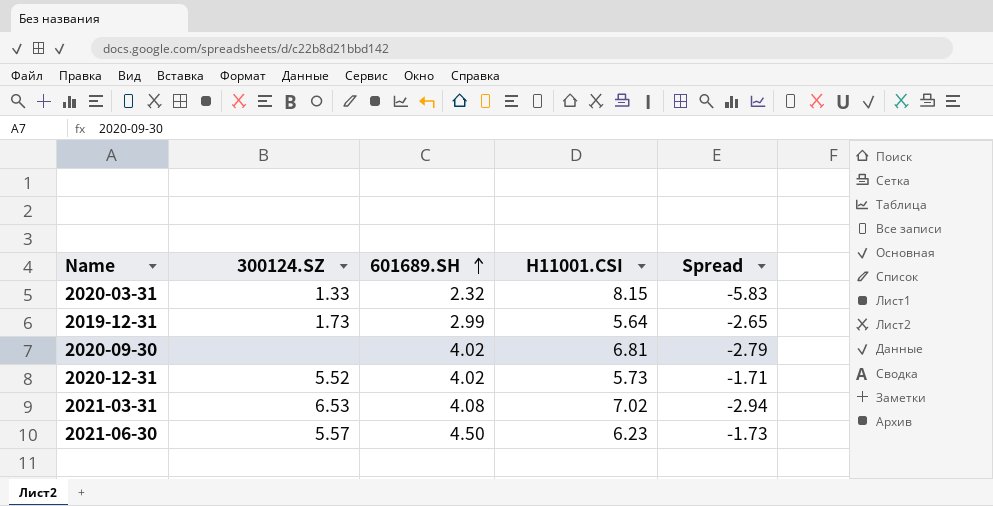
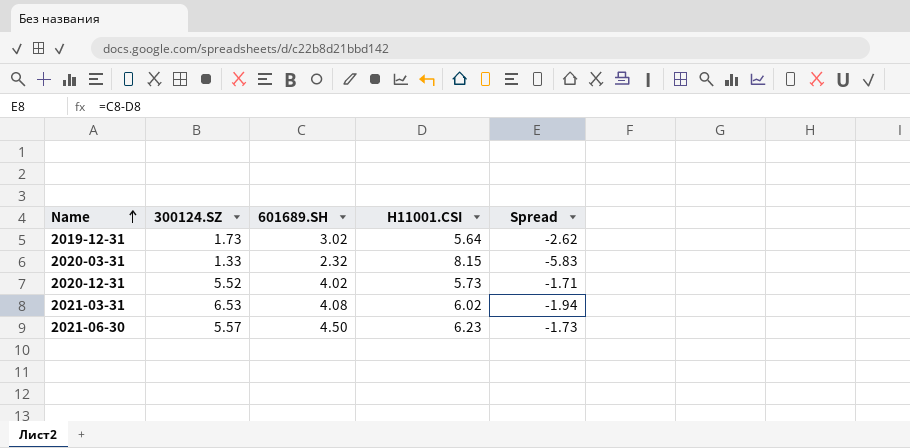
row order: 601689.SH ascending -> Name ascending
row 2020-09-30: none | 4.02 | 6.81 | -2.79 -> none
2019-12-31 | 601689.SH: 2.99 -> 3.02
2019-12-31 | Spread: -2.65 -> -2.62
2021-03-31 | H11001.CSI: 7.02 -> 6.02
2021-03-31 | Spread: -2.94 -> -1.94

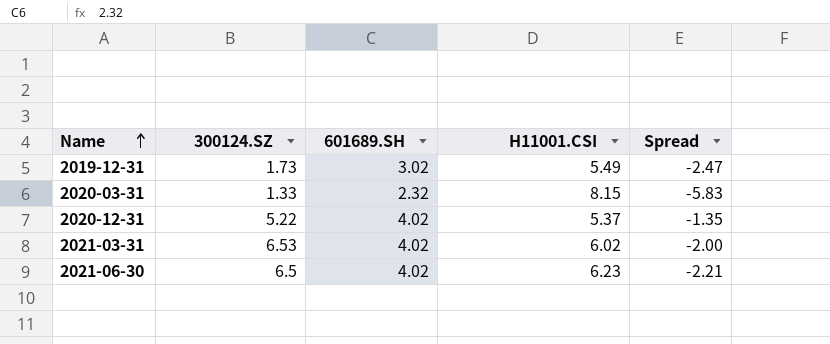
2019-12-31 | H11001.CSI: 5.64 -> 5.49
2019-12-31 | Spread: -2.62 -> -2.47
2020-12-31 | 300124.SZ: 5.52 -> 5.22
2020-12-31 | H11001.CSI: 5.73 -> 5.37
2020-12-31 | Spread: -1.71 -> -1.35
2021-03-31 | 601689.SH: 4.08 -> 4.02
2021-03-31 | Spread: -1.94 -> -2.00
2021-06-30 | 300124.SZ: 5.57 -> 6.5
2021-06-30 | 601689.SH: 4.50 -> 4.02
2021-06-30 | Spread: -1.73 -> -2.21

